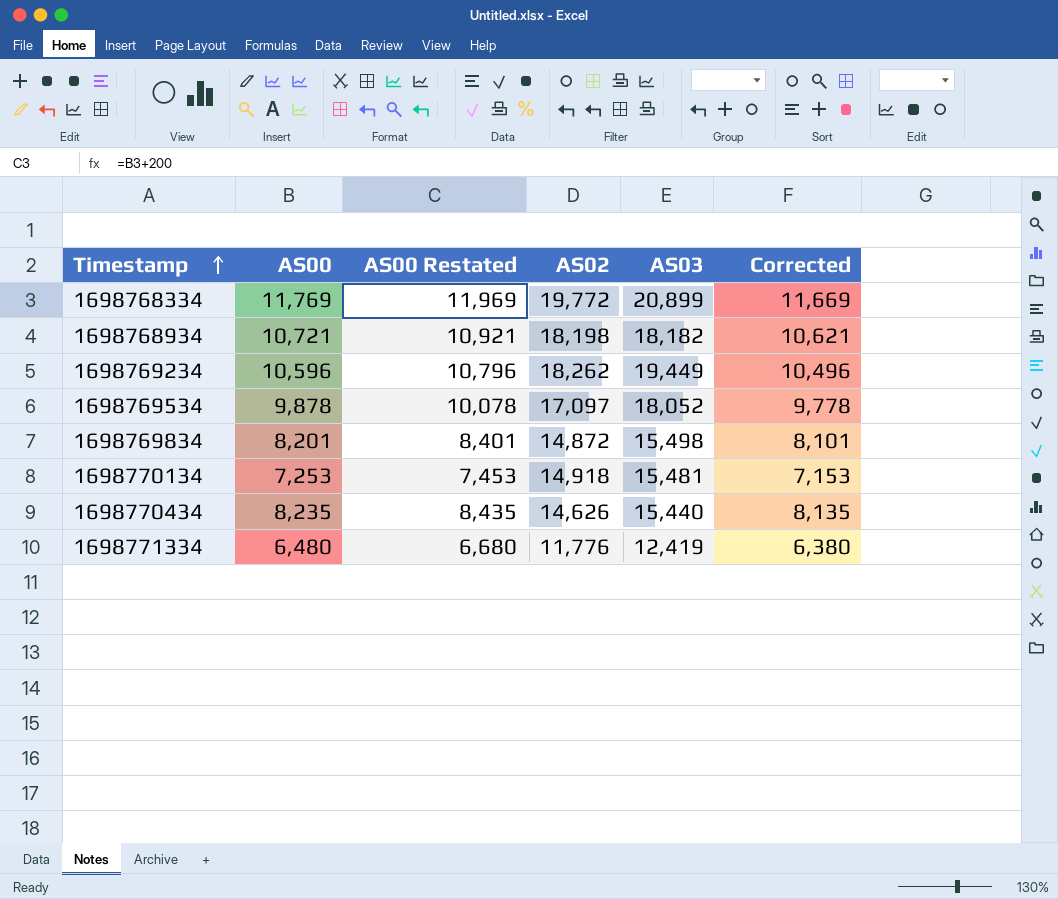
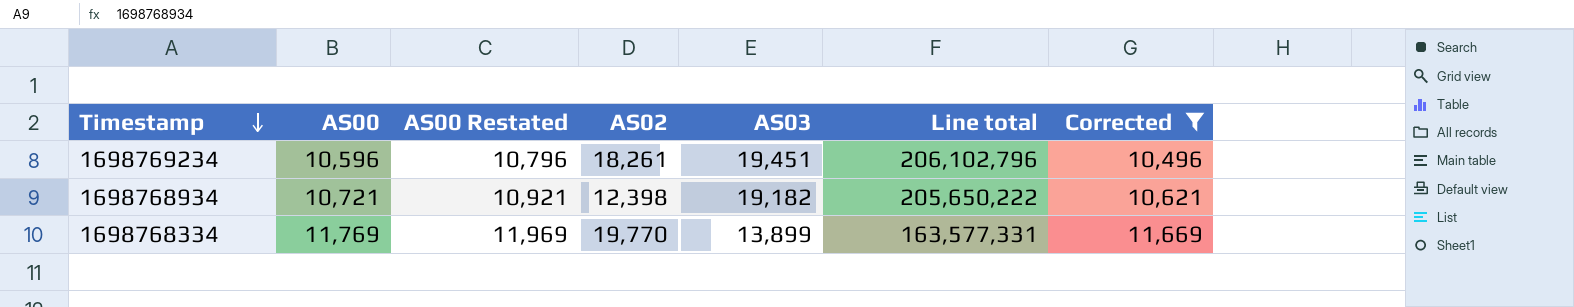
filter: none -> Corrected >= 10,496
row order: Timestamp ascending -> Timestamp descending
column Line total | formula: none -> [AS00] * [AS03]
1698769234 | AS02: 18,262 -> 18,261
1698769234 | AS03: 19,449 -> 19,451
1698768934 | AS02: 18,198 -> 12,398
1698768934 | AS03: 18,182 -> 19,182
1698768334 | AS02: 19,772 -> 19,770
1698768334 | AS03: 20,899 -> 13,899

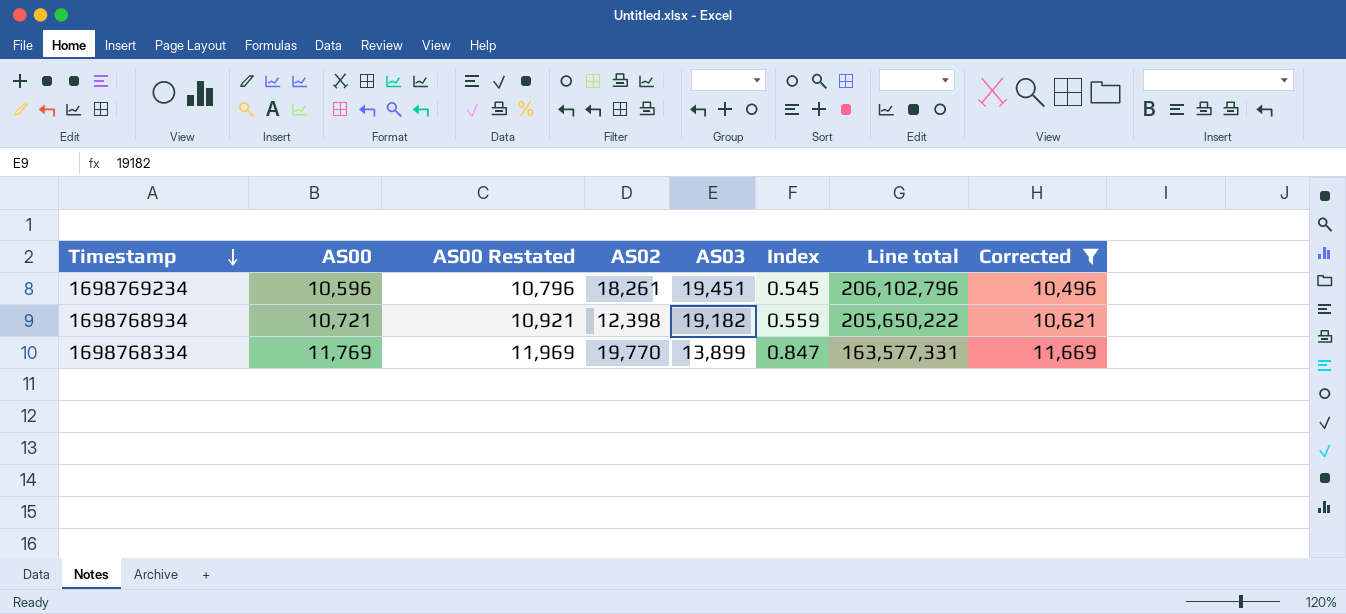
column Index | formula: none -> [AS00] / [AS03]

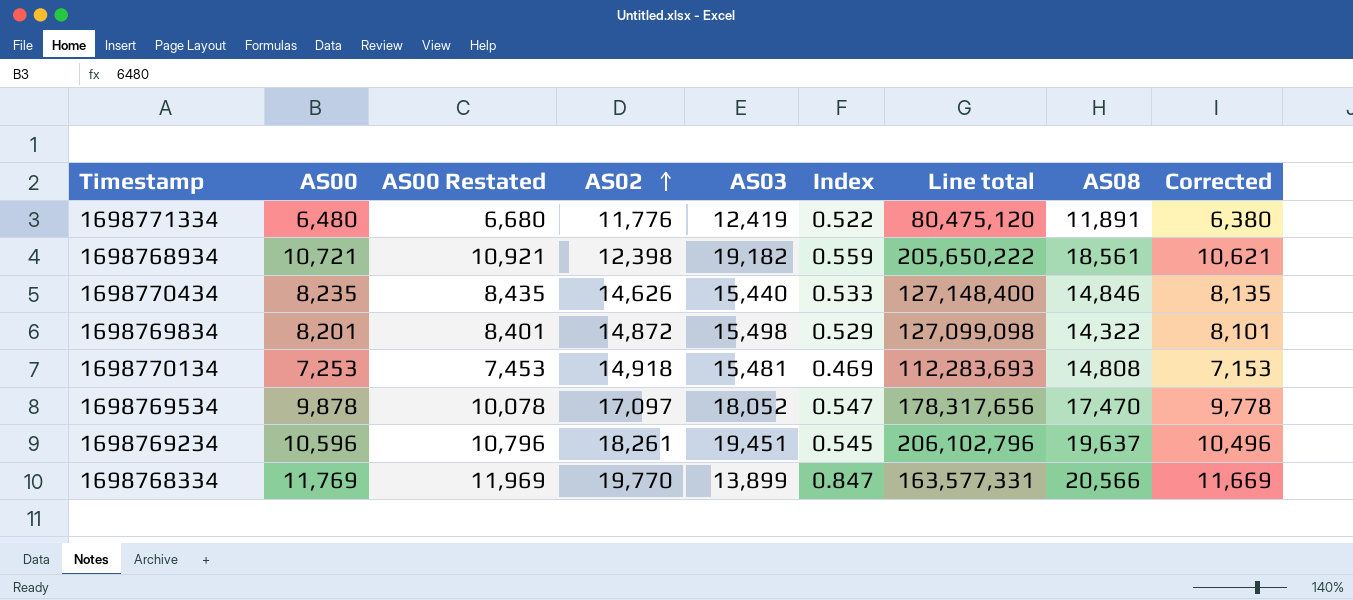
filter: Corrected >= 10,496 -> none
row order: Timestamp descending -> AS02 ascending
column AS08 | position: none -> 8

